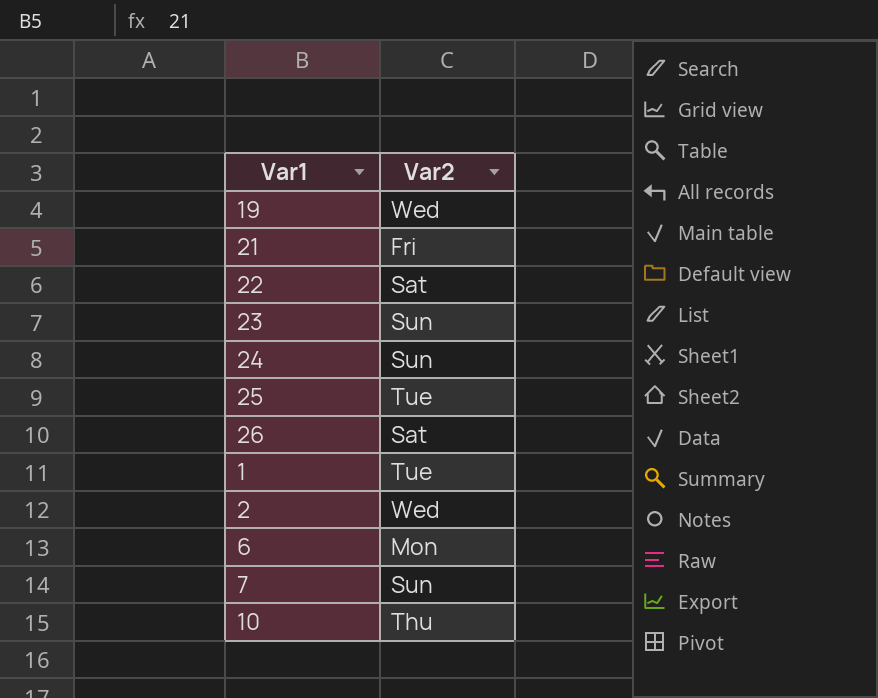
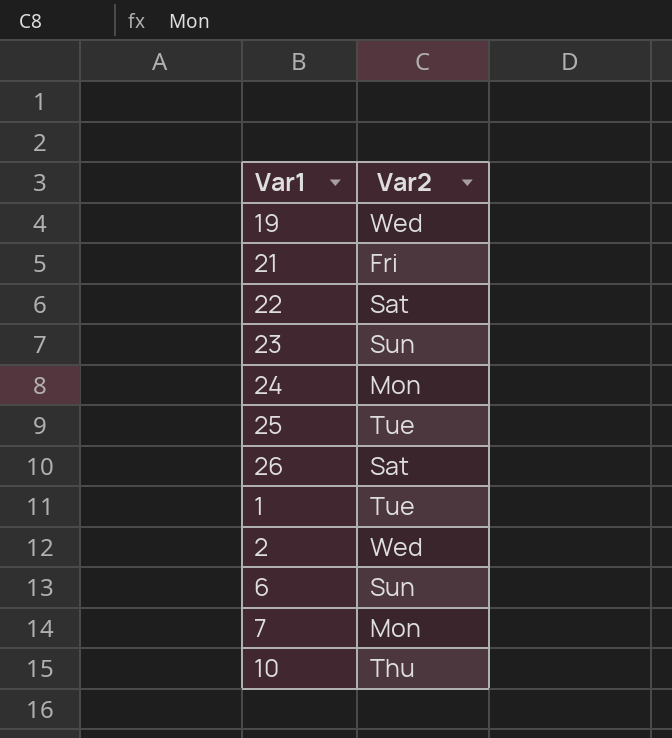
24 | Var2: Sun -> Mon
6 | Var2: Mon -> Sun
7 | Var2: Sun -> Mon

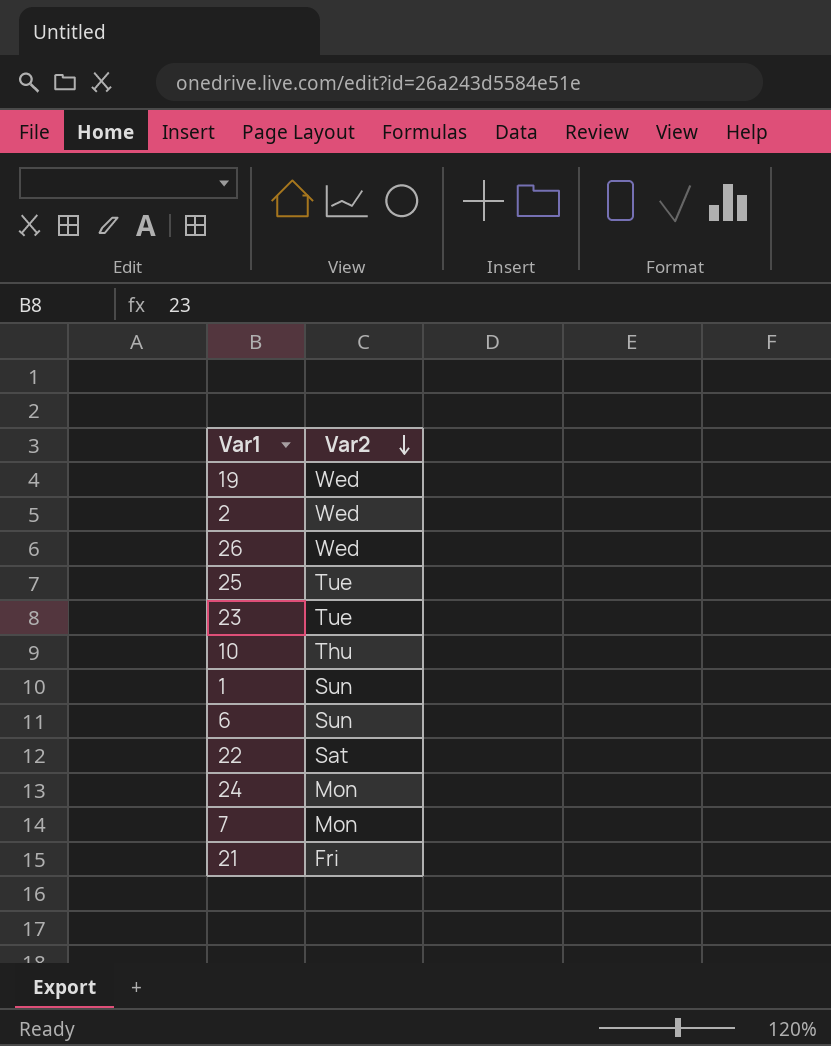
row order: none -> Var2 descending
26 | Var2: Sat -> Wed
23 | Var2: Sun -> Tue
1 | Var2: Tue -> Sun

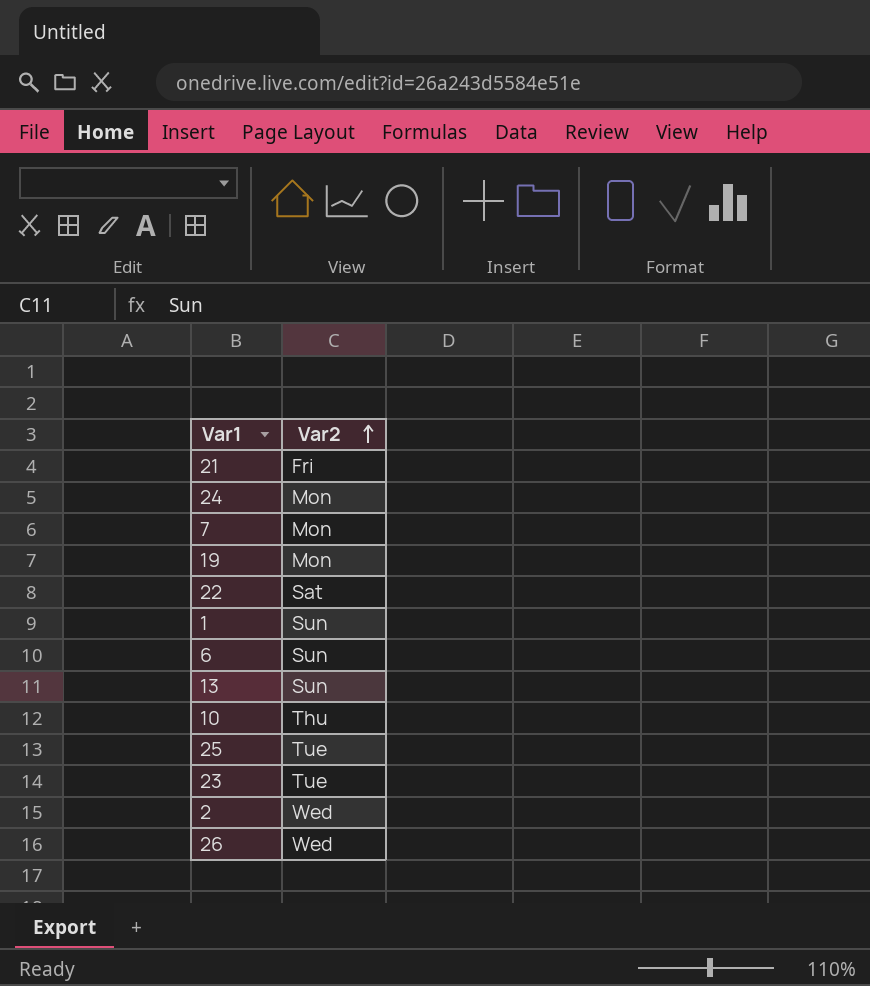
row order: Var2 descending -> Var2 ascending
19 | Var2: Wed -> Mon
row 13: none -> Sun

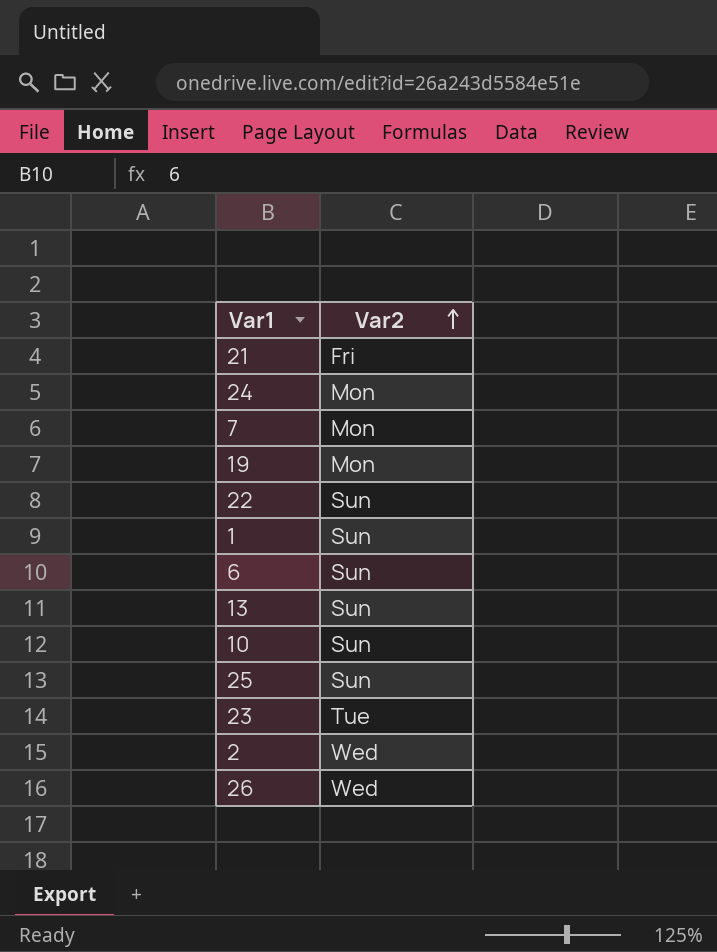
22 | Var2: Sat -> Sun
10 | Var2: Thu -> Sun
25 | Var2: Tue -> Sun

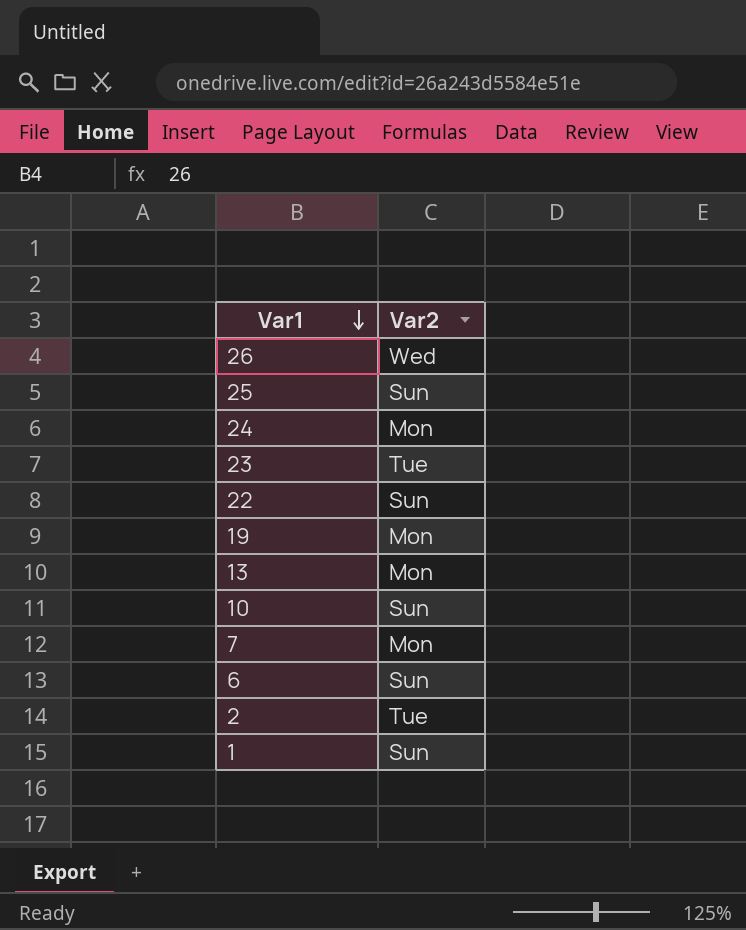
row order: Var2 ascending -> Var1 descending
row 21: Fri -> none
13 | Var2: Sun -> Mon
2 | Var2: Wed -> Tue

